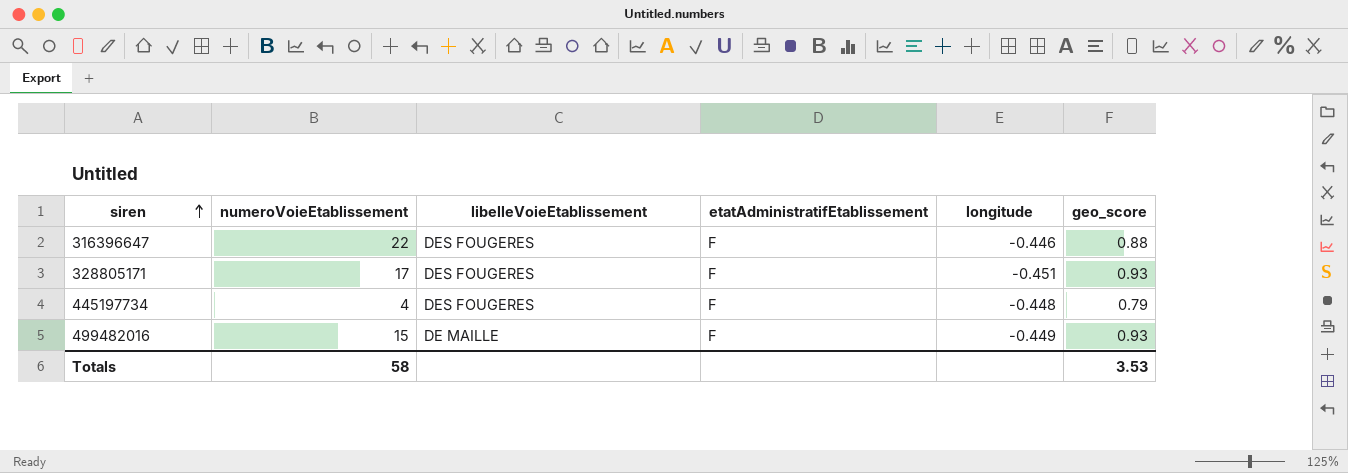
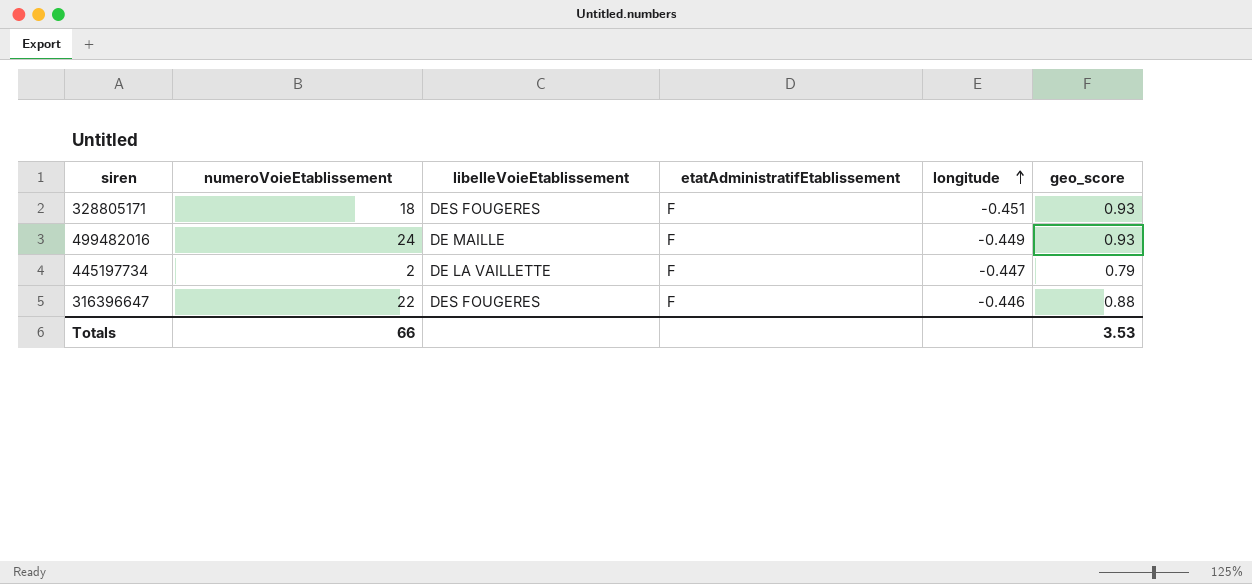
row order: siren ascending -> longitude ascending
328805171 | numeroVoieEtablissement: 17 -> 18
499482016 | numeroVoieEtablissement: 15 -> 24
445197734 | numeroVoieEtablissement: 4 -> 2
445197734 | libelleVoieEtablissement: DES FOUGERES -> DE LA VAILLETTE
445197734 | longitude: -0.448 -> -0.447
Totals | numeroVoieEtablissement: 58 -> 66

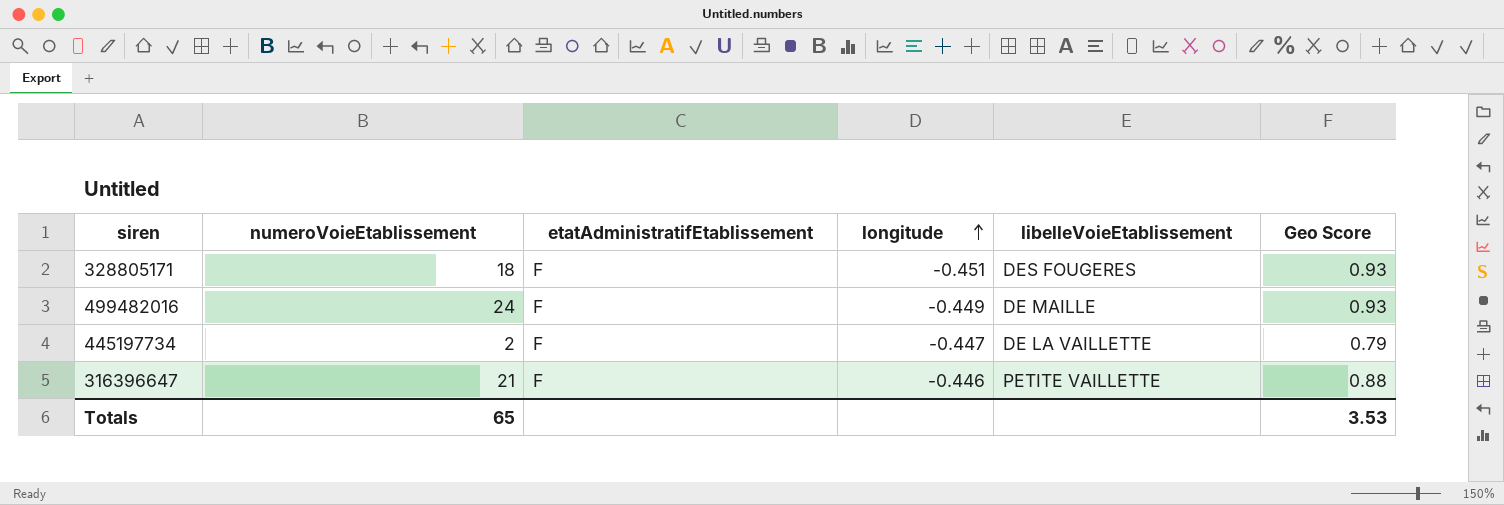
column libelleVoieEtablissement | position: 3 -> 5
column name: geo_score -> Geo Score
316396647 | numeroVoieEtablissement: 22 -> 21
316396647 | libelleVoieEtablissement: DES FOUGERES -> PETITE VAILLETTE
Totals | numeroVoieEtablissement: 66 -> 65

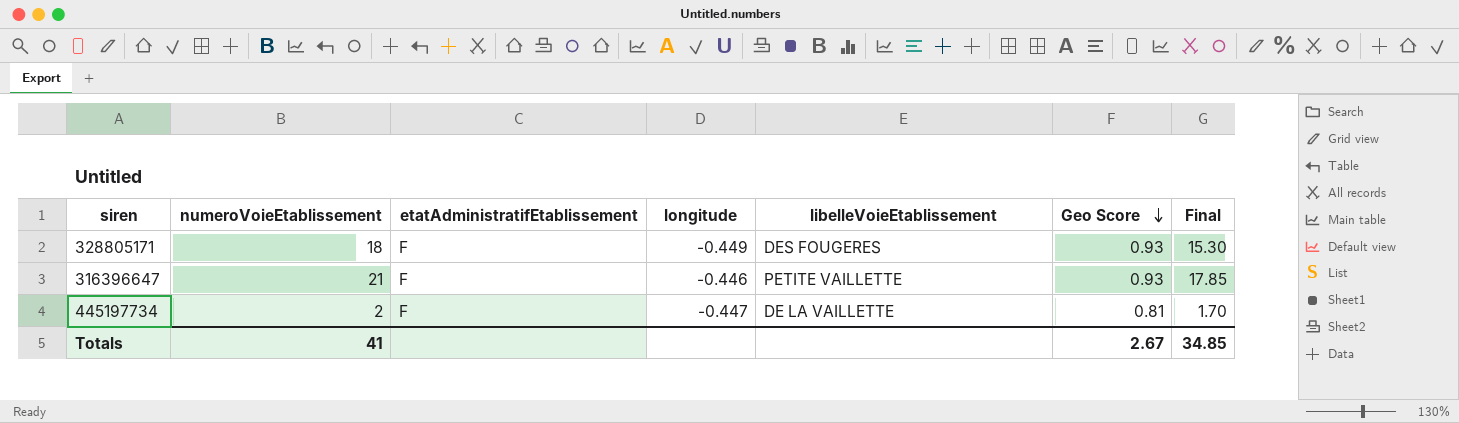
row order: longitude ascending -> Geo Score descending
column Final | formula: none -> [numeroVoieEtablissement] * 0.85
row 499482016: 24 | F | -0.449 | DE MAILLE | 0.93 -> none
328805171 | longitude: -0.451 -> -0.449
316396647 | Geo Score: 0.88 -> 0.93
445197734 | Geo Score: 0.79 -> 0.81
Totals | numeroVoieEtablissement: 65 -> 41
Totals | Geo Score: 3.53 -> 2.67

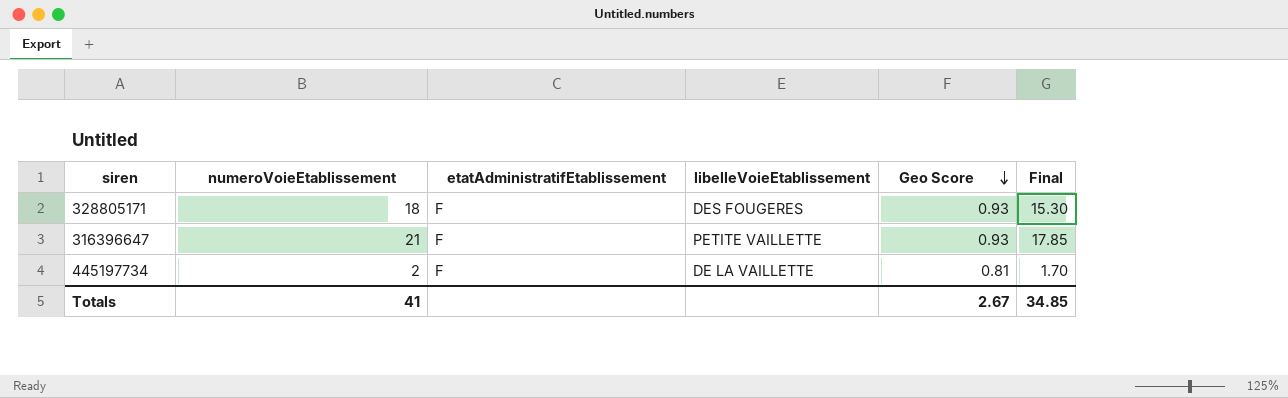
column longitude | position: 4 -> none

